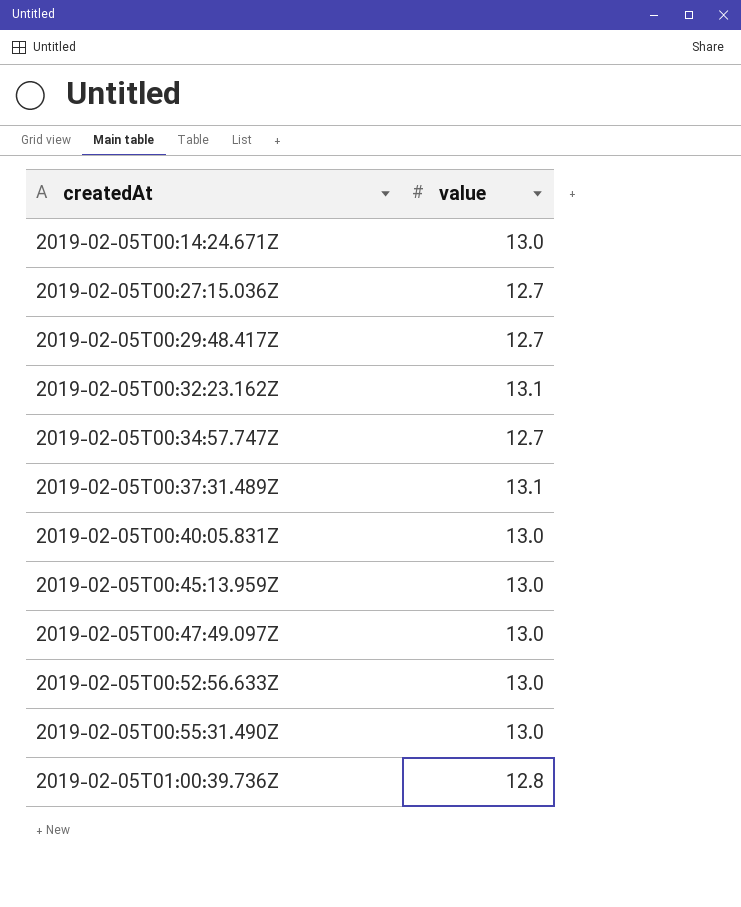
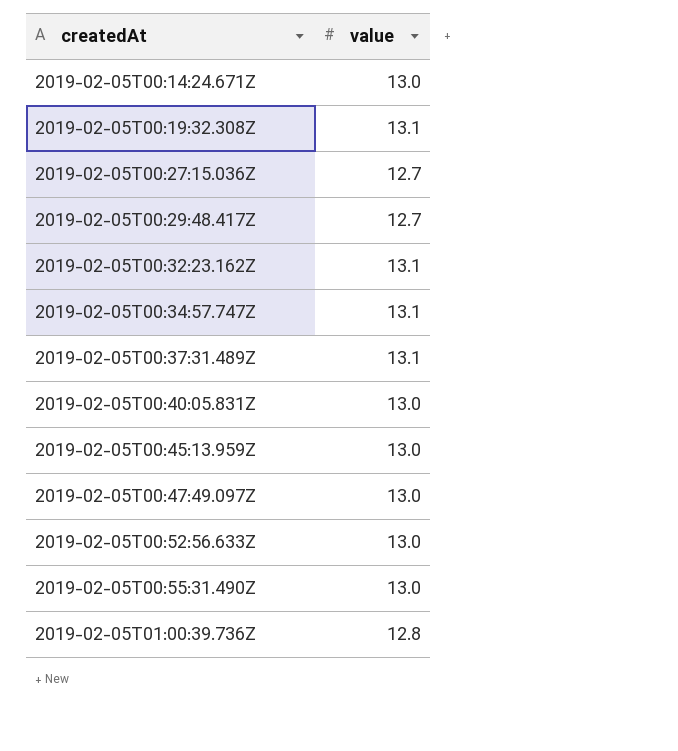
row 2019-02-05T00:19:32.308Z: none -> 13.1
2019-02-05T00:34:57.747Z | value: 12.7 -> 13.1

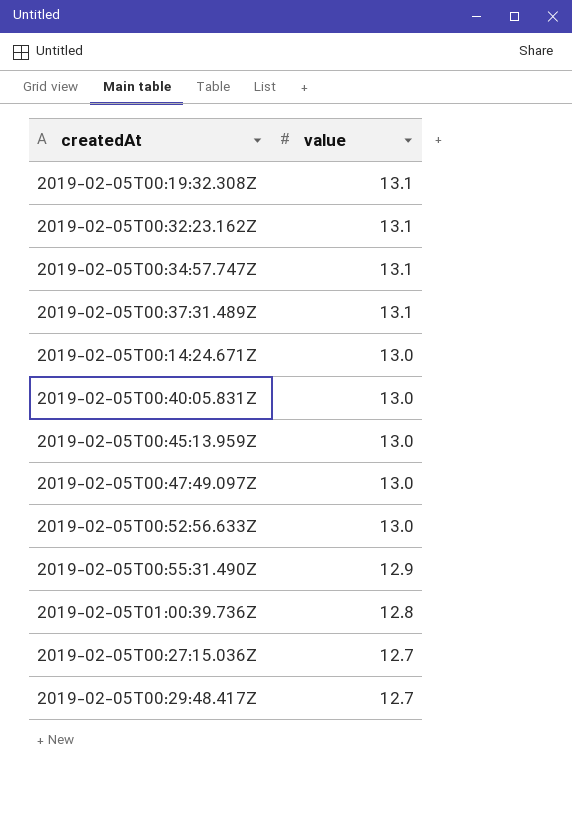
row order: createdAt ascending -> value descending
2019-02-05T00:55:31.490Z | value: 13.0 -> 12.9

